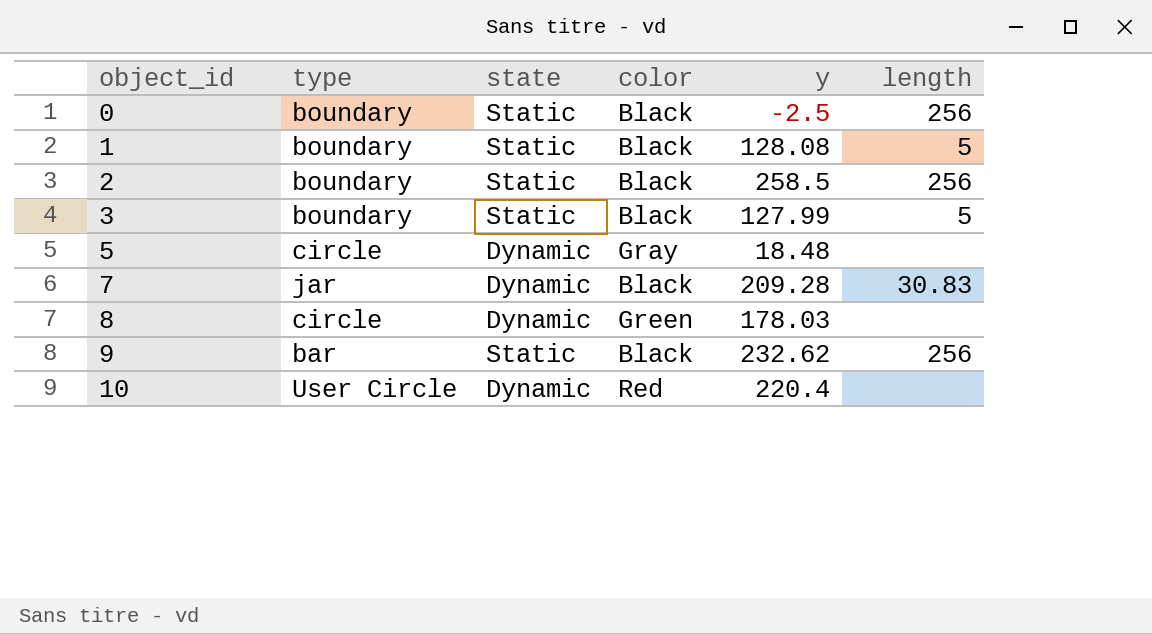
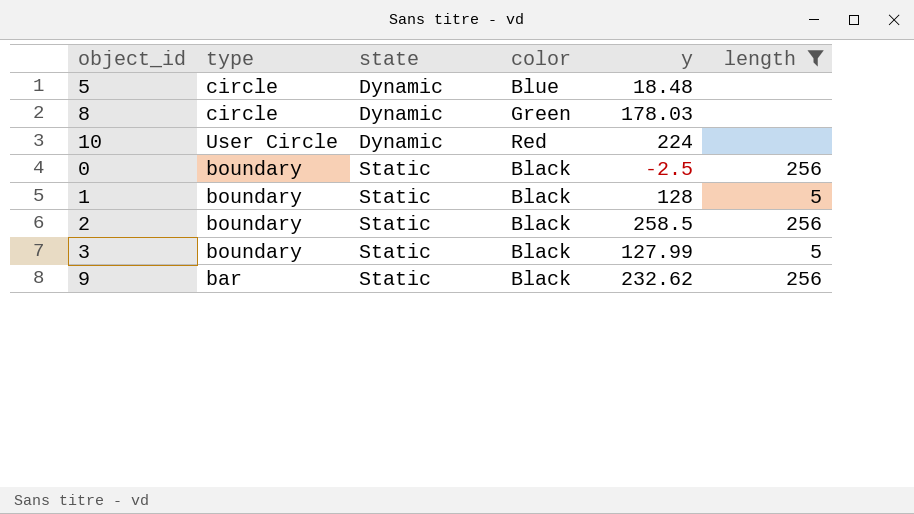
filter: none -> length != 30.83
row order: object_id ascending -> state ascending
5 | color: Gray -> Blue
10 | y: 220.4 -> 224
1 | y: 128.08 -> 128

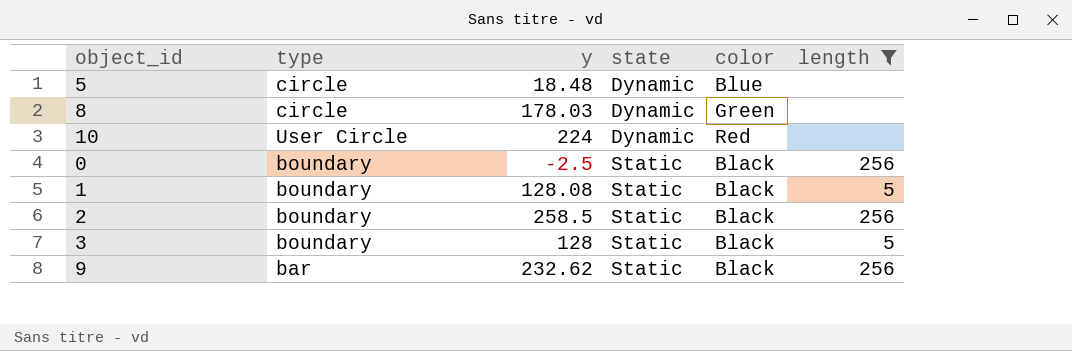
column y | position: 5 -> 3
1 | y: 128 -> 128.08
3 | y: 127.99 -> 128

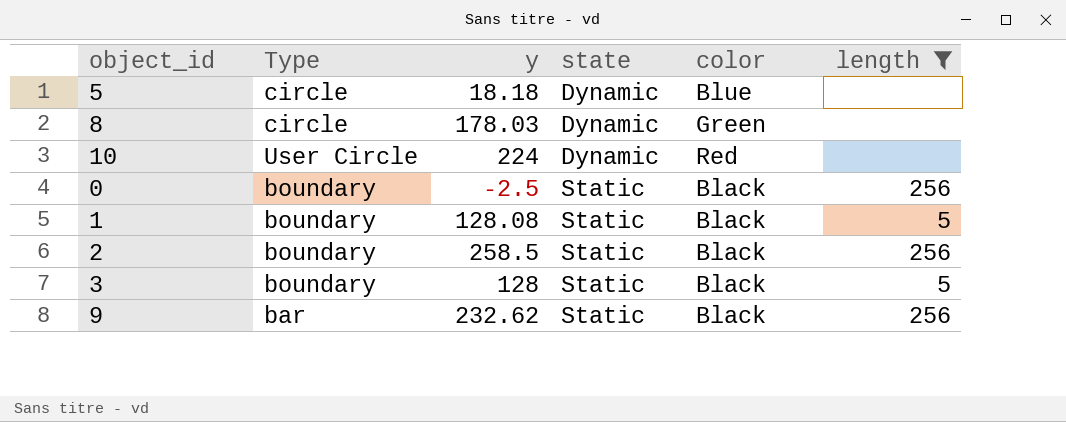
column name: type -> Type
5 | y: 18.48 -> 18.18

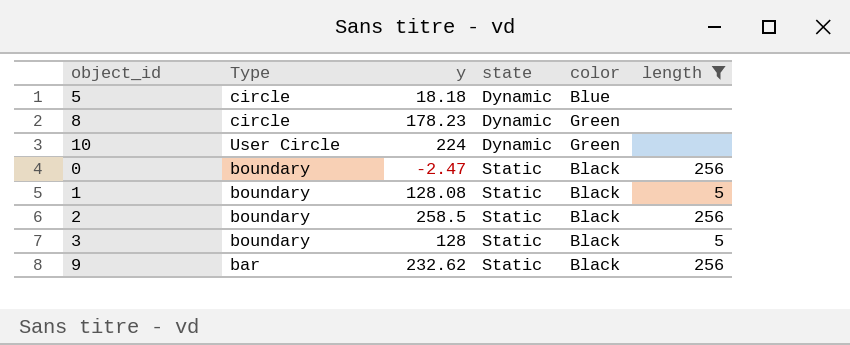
8 | y: 178.03 -> 178.23
10 | color: Red -> Green
0 | y: -2.5 -> -2.47

